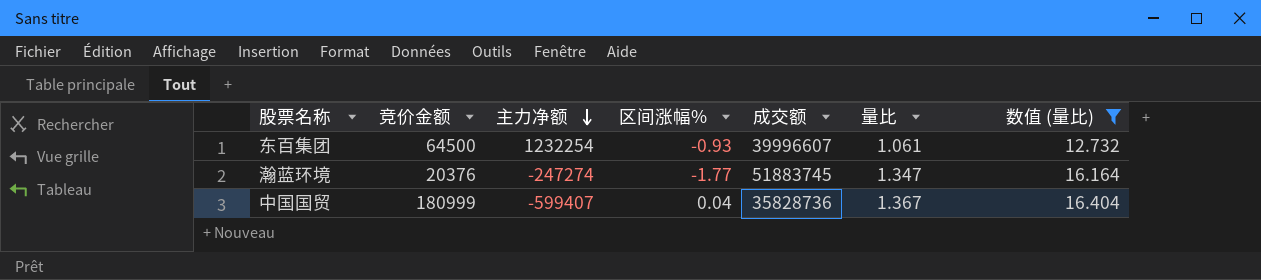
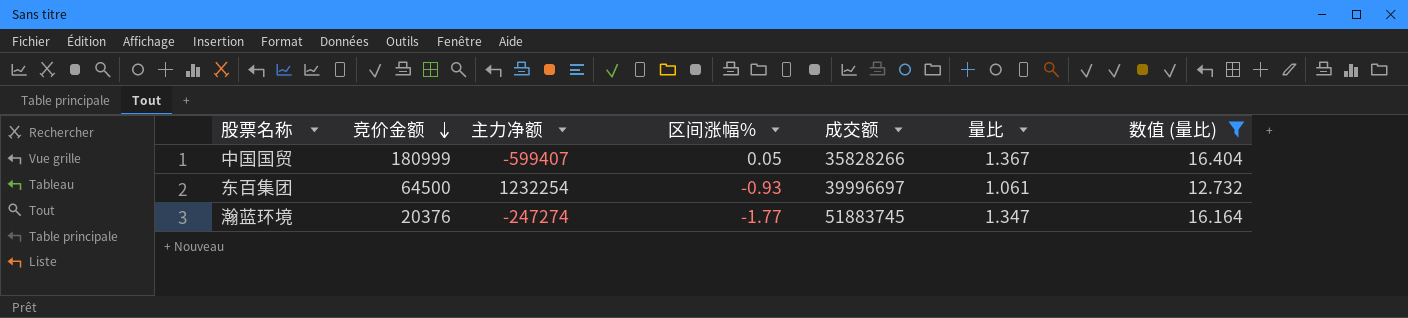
row order: 主力净额 descending -> 竞价金额 descending
中国国贸 | 区间涨幅%: 0.04 -> 0.05
中国国贸 | 成交额: 35828736 -> 35828266
东百集团 | 成交额: 39996607 -> 39996697

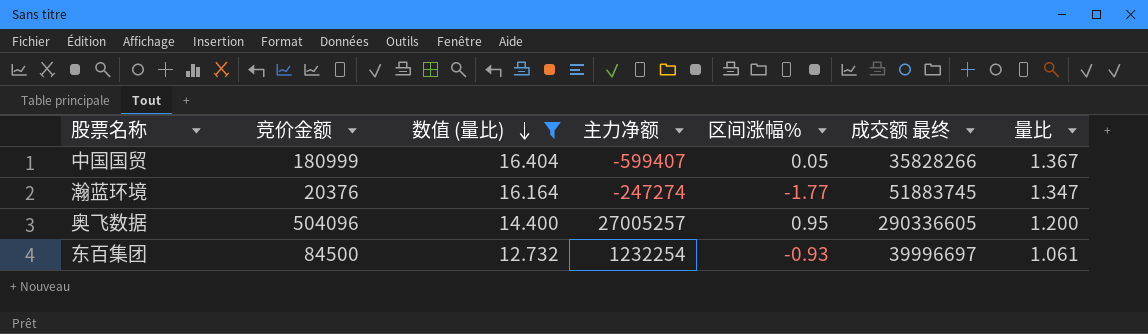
row order: 竞价金额 descending -> 数值 (量比) descending
column 数值 (量比) | position: 7 -> 3
column name: 成交额 -> 成交额 最终
row 奥飞数据: none -> 504096 | 14.400 | 27005257 | 0.95 | 290336605 | 1.200
东百集团 | 竞价金额: 64500 -> 84500

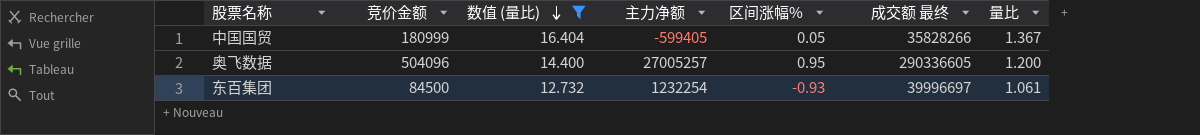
row 瀚蓝环境: 20376 | 16.164 | -247274 | -1.77 | 51883745 | 1.347 -> none
中国国贸 | 主力净额: -599407 -> -599405

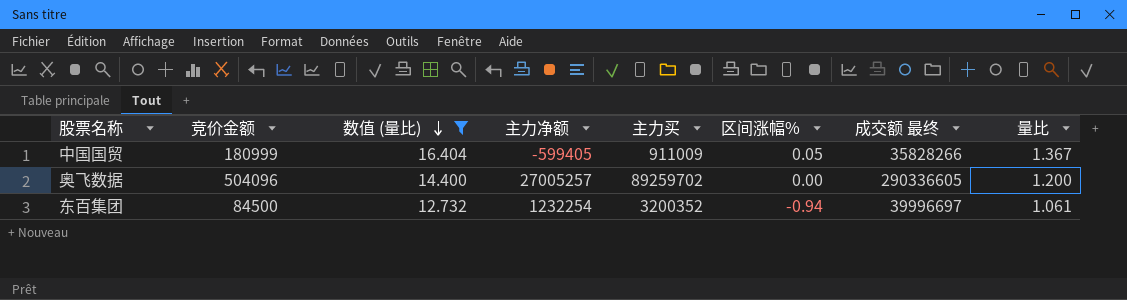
column 主力买 | position: none -> 5
奥飞数据 | 区间涨幅%: 0.95 -> 0.00
东百集团 | 区间涨幅%: -0.93 -> -0.94

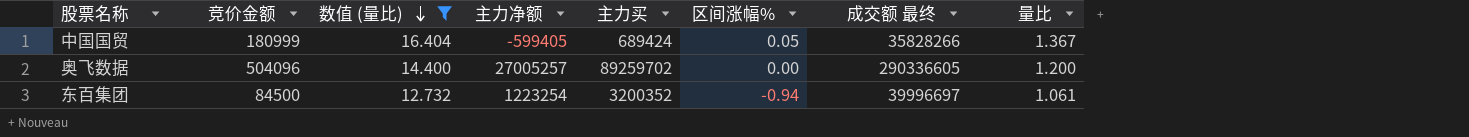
中国国贸 | 主力买: 911009 -> 689424
东百集团 | 主力净额: 1232254 -> 1223254

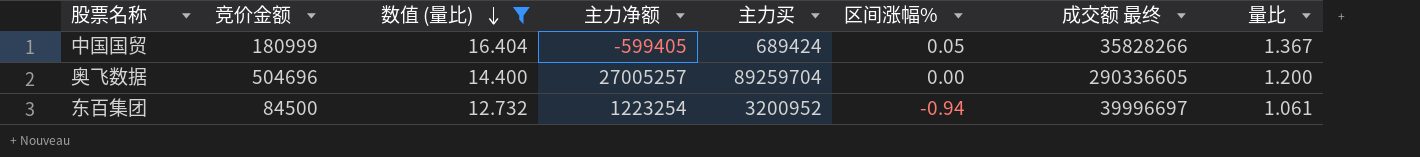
奥飞数据 | 竞价金额: 504096 -> 504696
奥飞数据 | 主力买: 89259702 -> 89259704
东百集团 | 主力买: 3200352 -> 3200952

